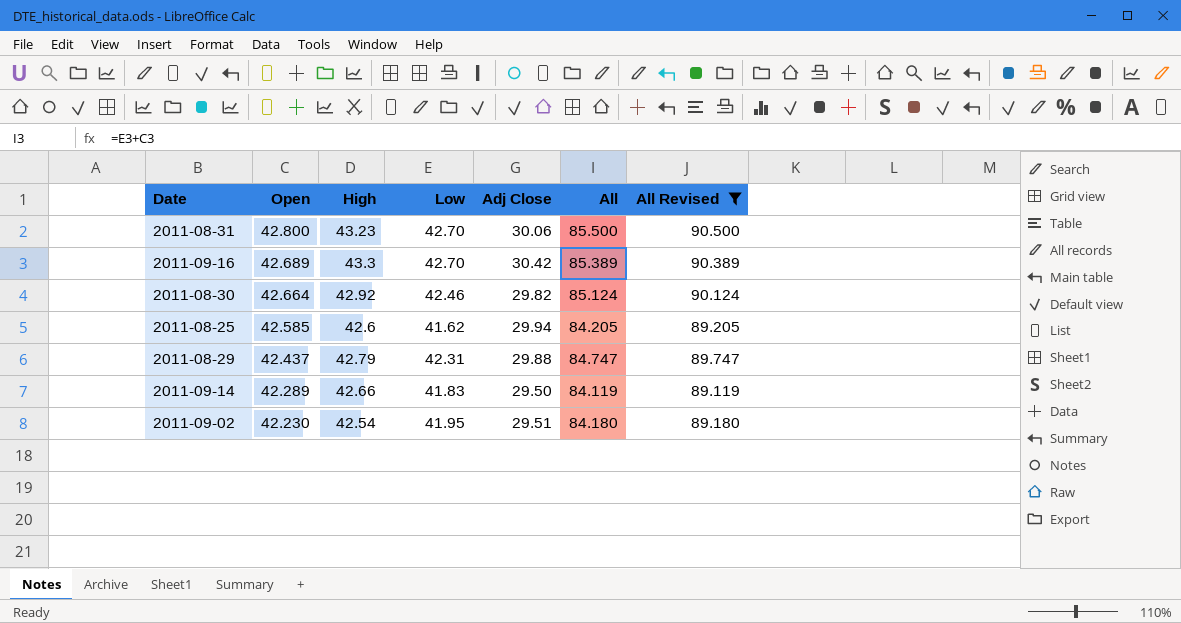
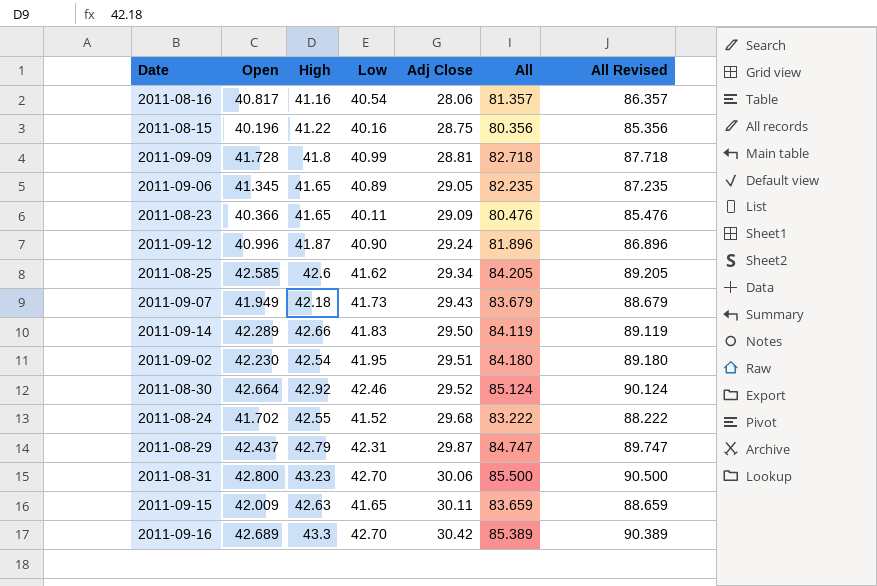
filter: All Revised >= 89.119 -> none
row order: Open descending -> Adj Close ascending
2011-08-25 | Adj Close: 29.94 -> 29.34
2011-08-30 | Adj Close: 29.82 -> 29.52
2011-08-29 | Adj Close: 29.88 -> 29.87

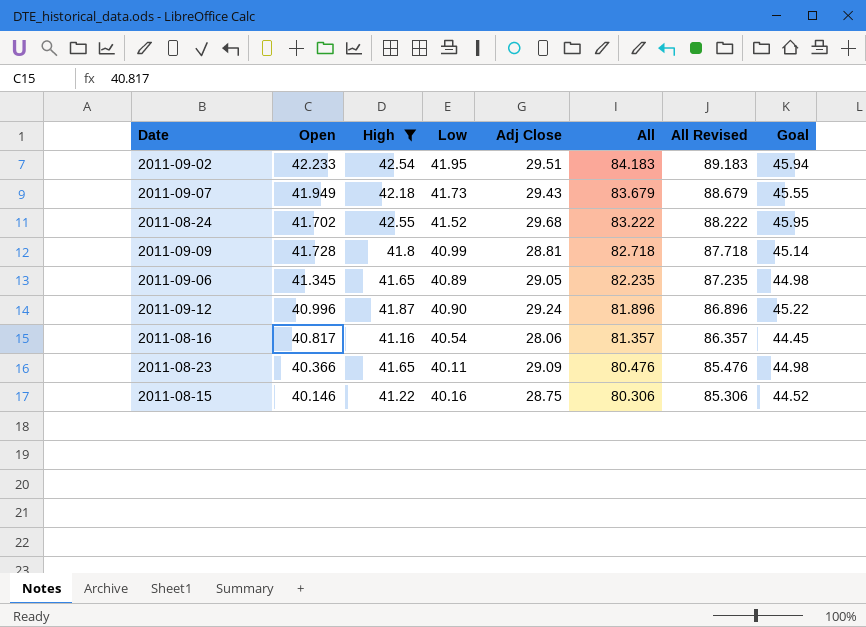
filter: none -> High <= 42.55
row order: Adj Close ascending -> All descending
column Goal | formula: none -> [High] * 1.08
2011-09-02 | Open: 42.230 -> 42.233
2011-09-02 | All: 84.180 -> 84.183
2011-09-02 | All Revised: 89.180 -> 89.183
2011-08-15 | Open: 40.196 -> 40.146
2011-08-15 | All: 80.356 -> 80.306
2011-08-15 | All Revised: 85.356 -> 85.306

